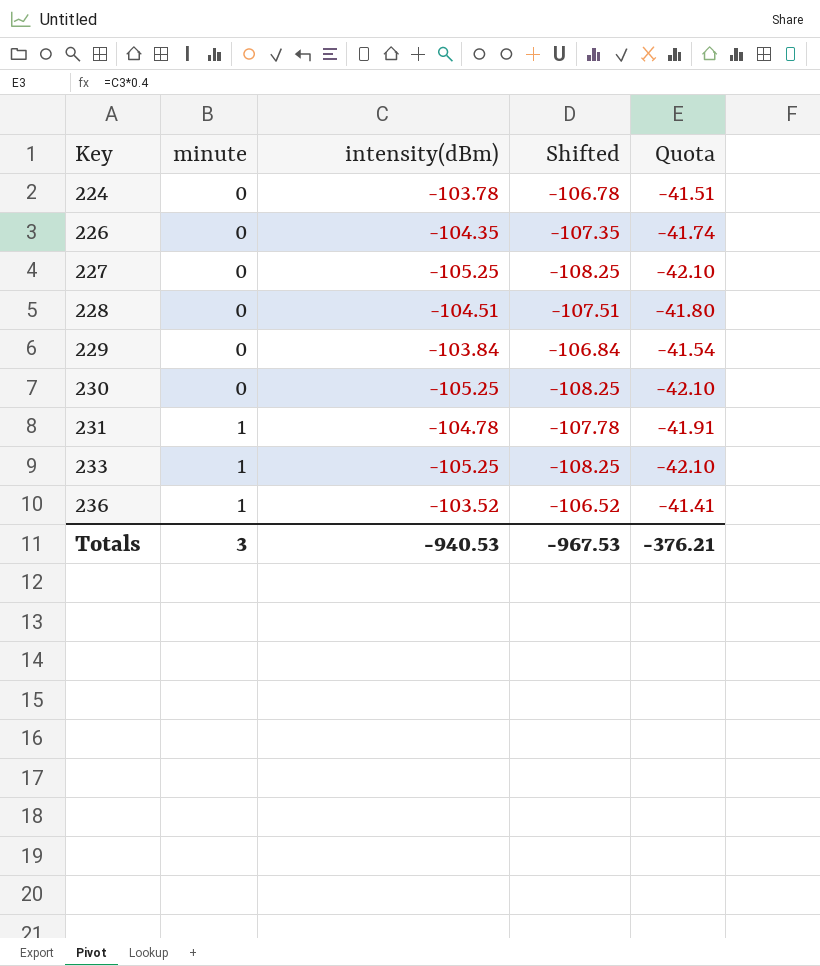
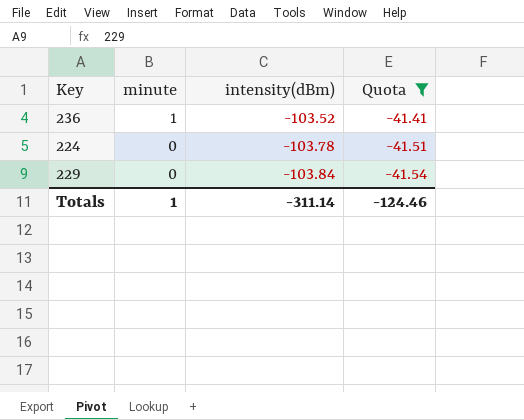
filter: none -> Quota >= -41.54
row order: Key ascending -> minute descending
column Shifted | formula: [intensity(dBm)] - 3 -> none
Totals | minute: 3 -> 1
Totals | intensity(dBm): -940.53 -> -311.14
Totals | Quota: -376.21 -> -124.46

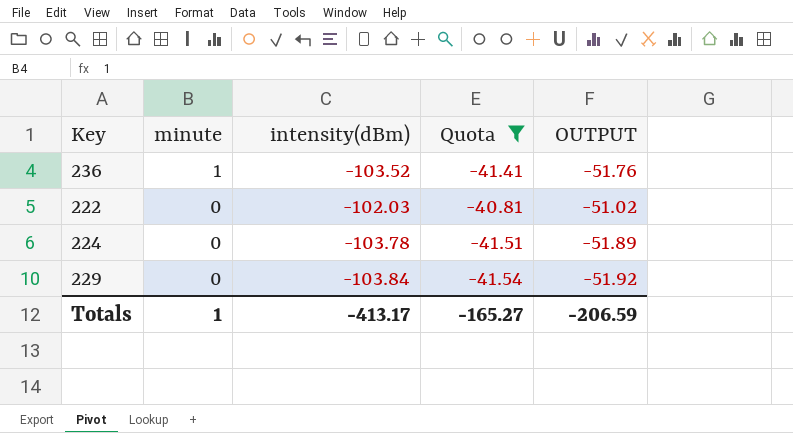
column OUTPUT | formula: none -> [intensity(dBm)] * 0.5
row 222: none -> 0 | -102.03 | -40.81 | -51.02
Totals | intensity(dBm): -311.14 -> -413.17
Totals | Quota: -124.46 -> -165.27

